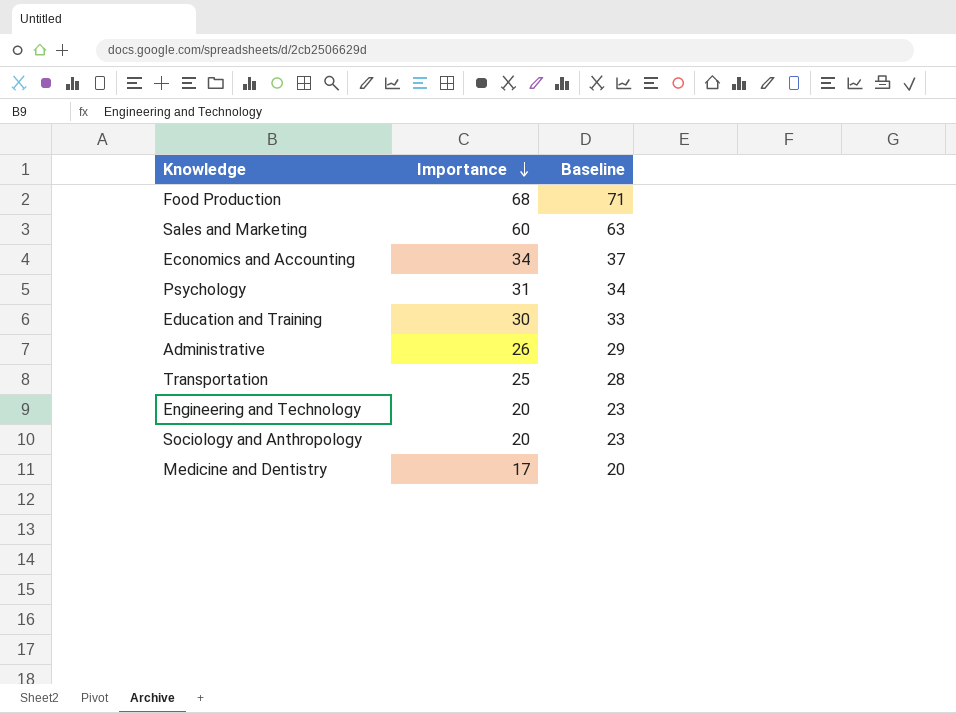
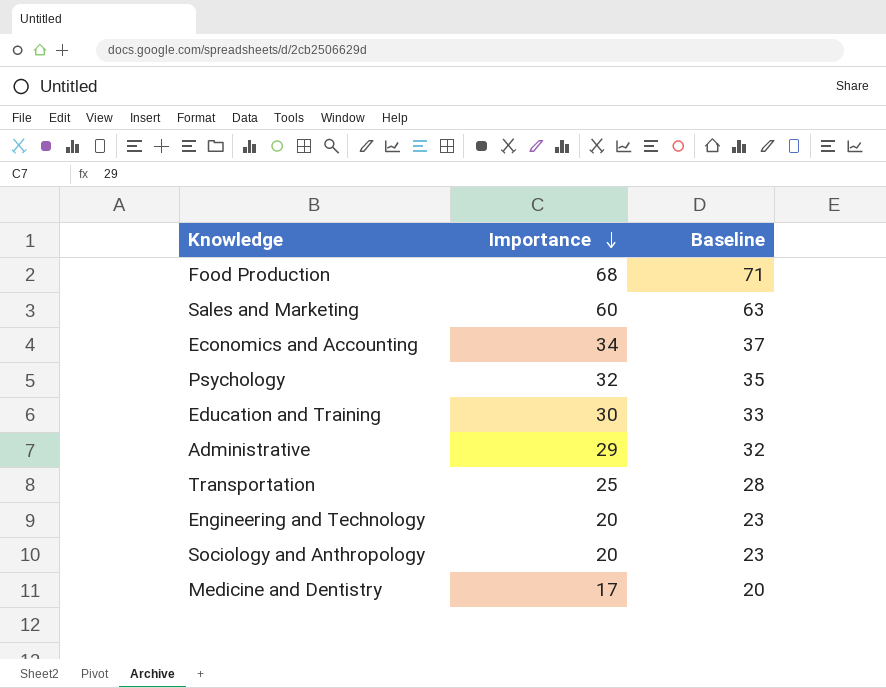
Psychology | Importance: 31 -> 32
Psychology | Baseline: 34 -> 35
Administrative | Importance: 26 -> 29
Administrative | Baseline: 29 -> 32

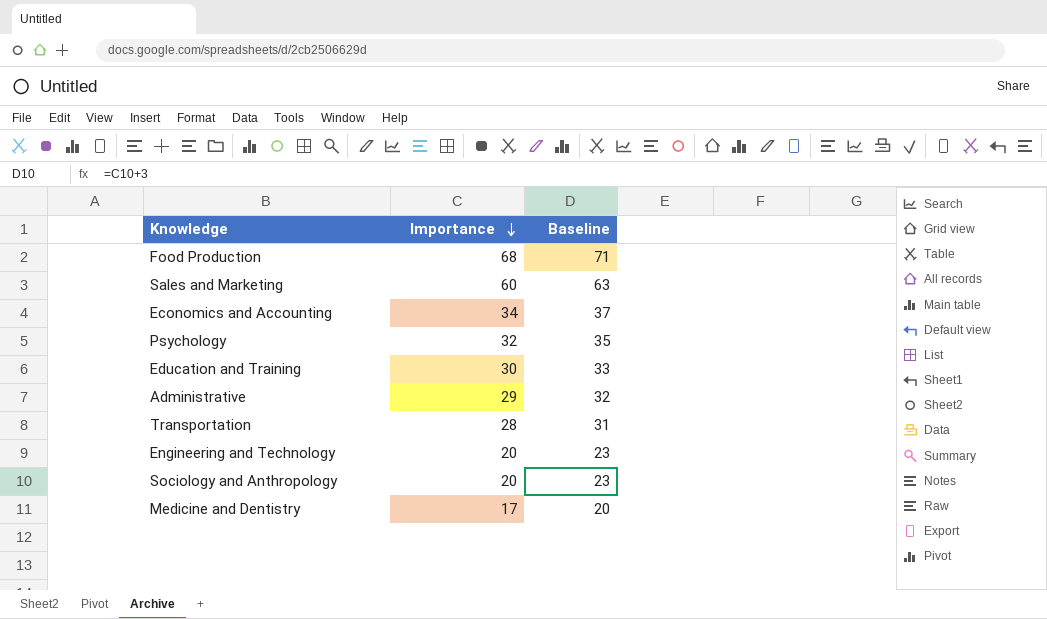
Transportation | Importance: 25 -> 28
Transportation | Baseline: 28 -> 31

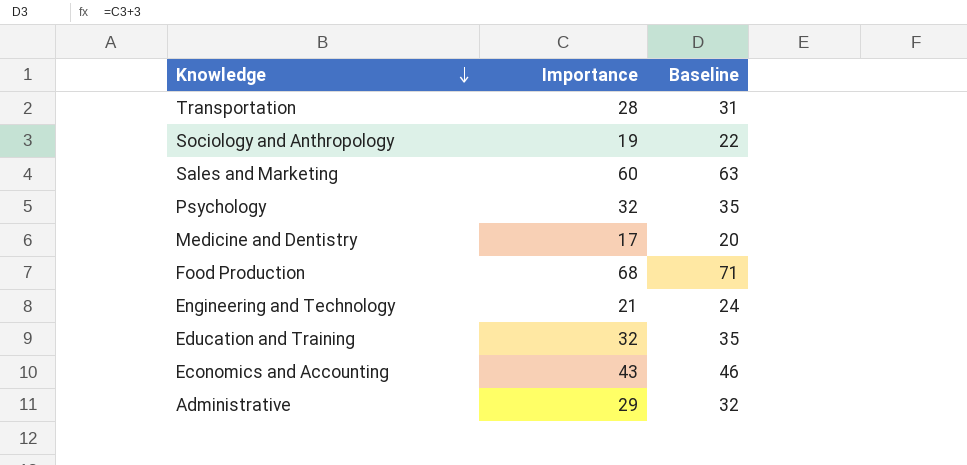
row order: Importance descending -> Knowledge descending
Sociology and Anthropology | Importance: 20 -> 19
Sociology and Anthropology | Baseline: 23 -> 22
Engineering and Technology | Importance: 20 -> 21
Engineering and Technology | Baseline: 23 -> 24
Education and Training | Importance: 30 -> 32
Education and Training | Baseline: 33 -> 35
Economics and Accounting | Importance: 34 -> 43
Economics and Accounting | Baseline: 37 -> 46

